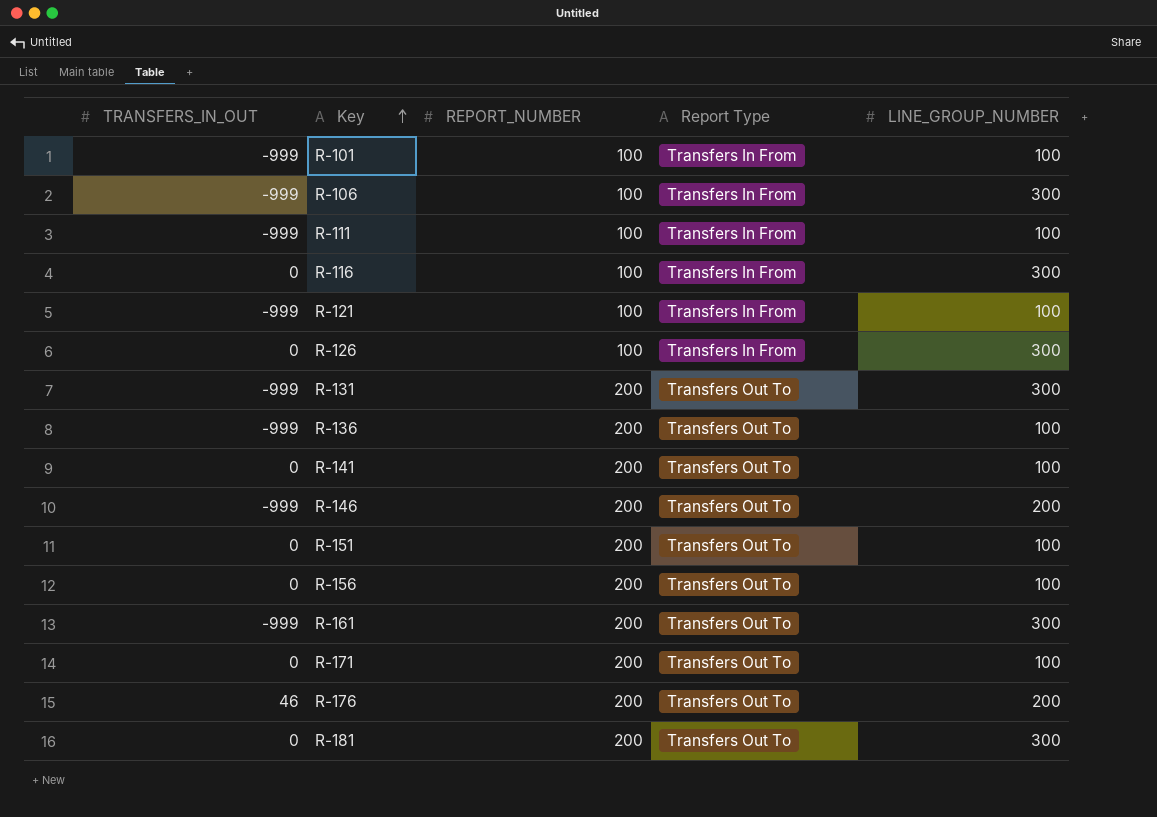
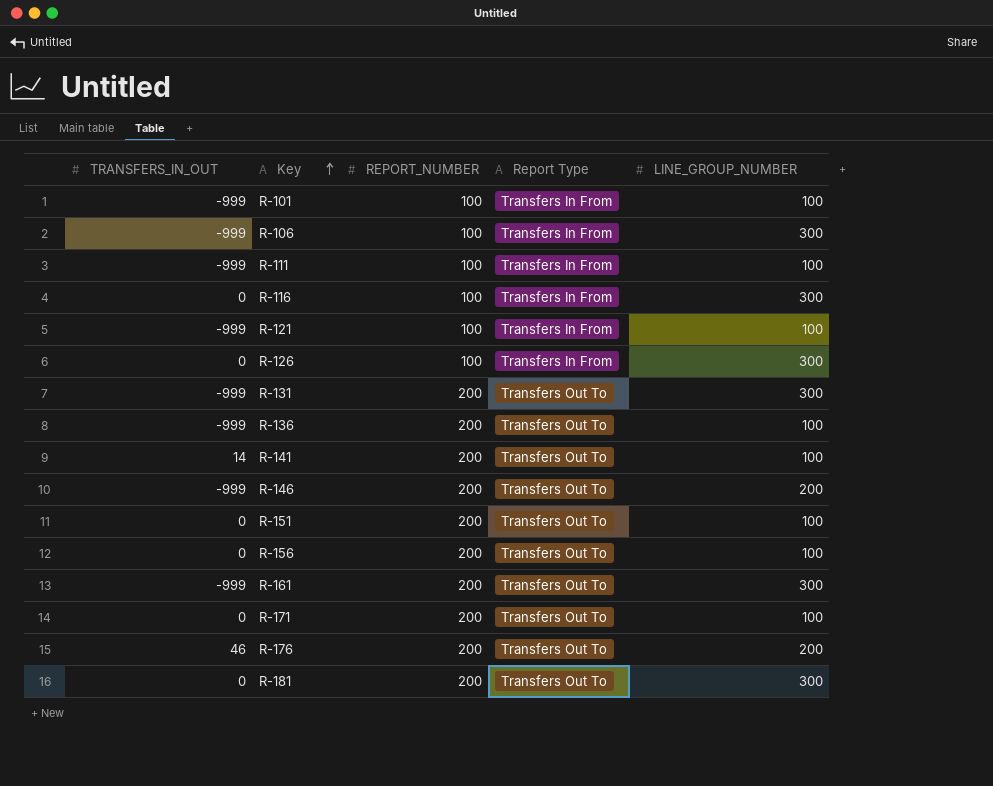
R-141 | TRANSFERS_IN_OUT: 0 -> 14

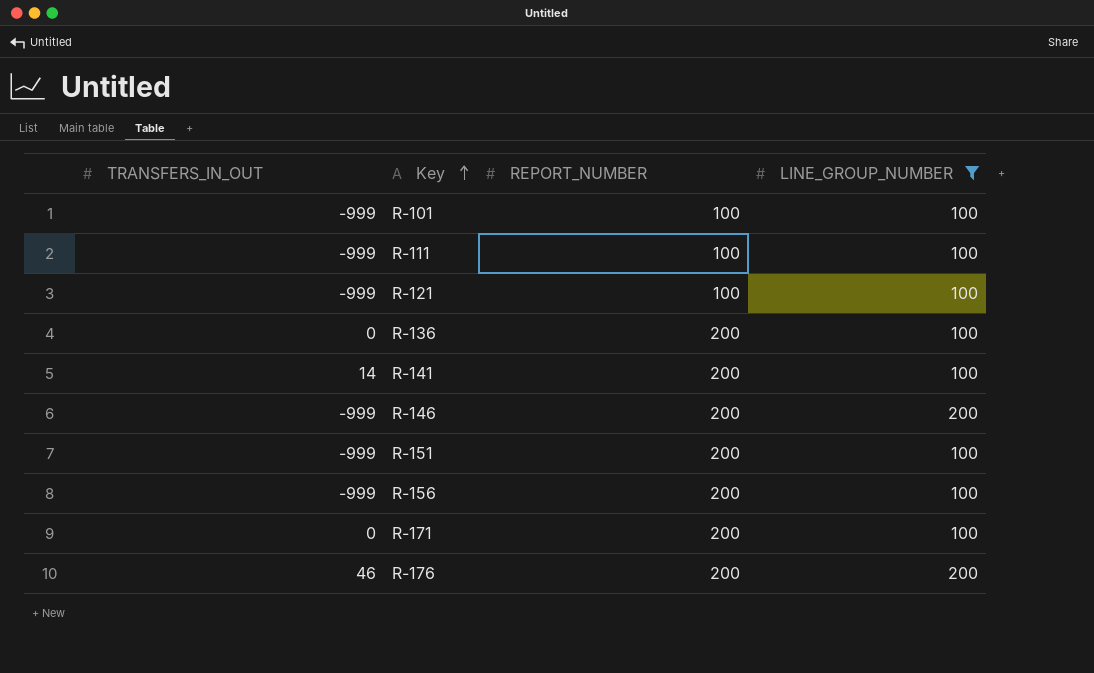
filter: none -> LINE_GROUP_NUMBER != 300
column Report Type | position: 4 -> none
R-136 | TRANSFERS_IN_OUT: -999 -> 0
R-151 | TRANSFERS_IN_OUT: 0 -> -999
R-156 | TRANSFERS_IN_OUT: 0 -> -999

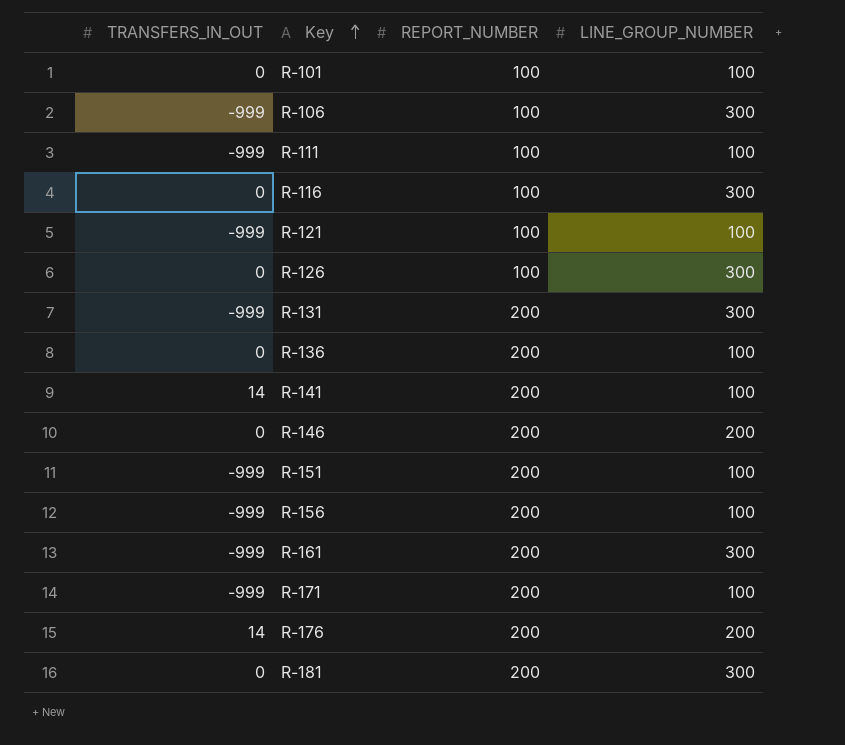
filter: LINE_GROUP_NUMBER != 300 -> none
R-101 | TRANSFERS_IN_OUT: -999 -> 0
R-146 | TRANSFERS_IN_OUT: -999 -> 0
R-171 | TRANSFERS_IN_OUT: 0 -> -999
R-176 | TRANSFERS_IN_OUT: 46 -> 14

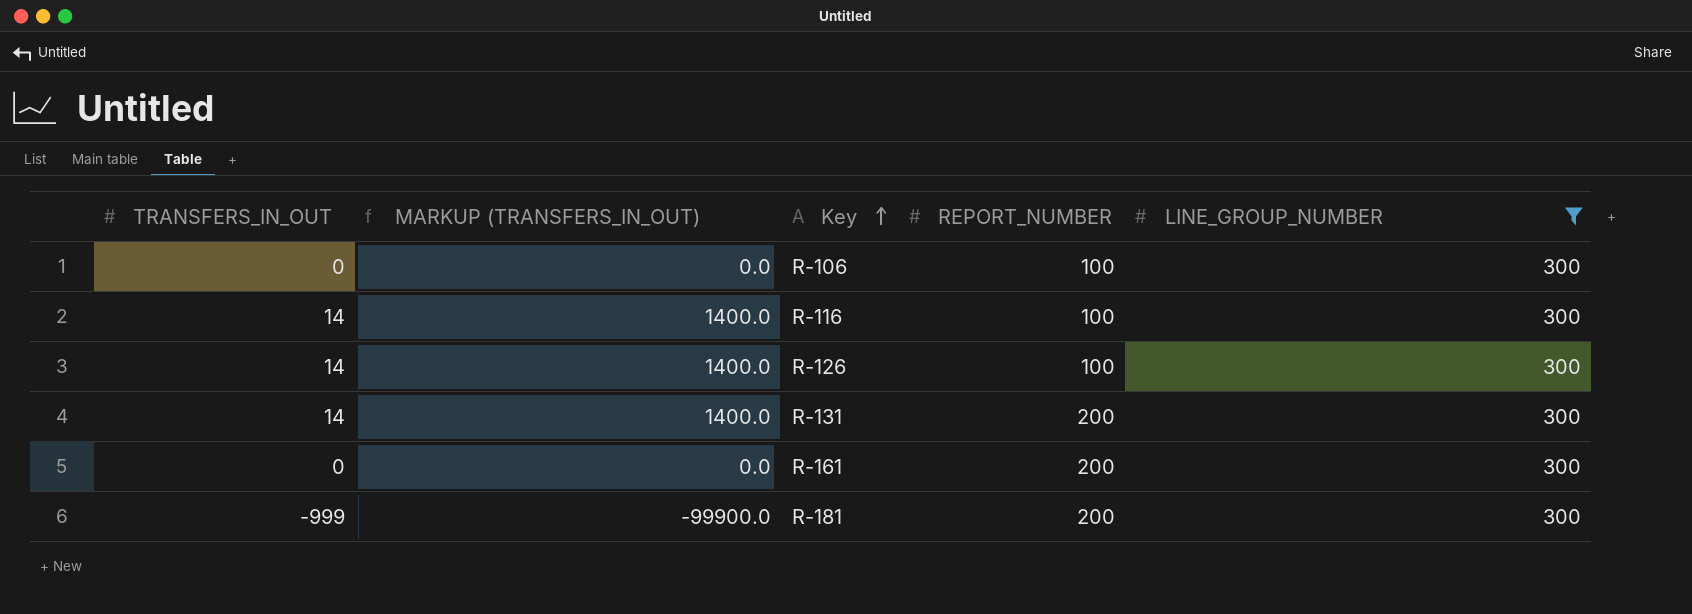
filter: none -> LINE_GROUP_NUMBER = 300
column MARKUP (TRANSFERS_IN_OUT) | formula: none -> [TRANSFERS_IN_OUT] * 100
R-106 | TRANSFERS_IN_OUT: -999 -> 0
R-116 | TRANSFERS_IN_OUT: 0 -> 14
R-126 | TRANSFERS_IN_OUT: 0 -> 14
R-131 | TRANSFERS_IN_OUT: -999 -> 14
R-161 | TRANSFERS_IN_OUT: -999 -> 0
R-181 | TRANSFERS_IN_OUT: 0 -> -999

